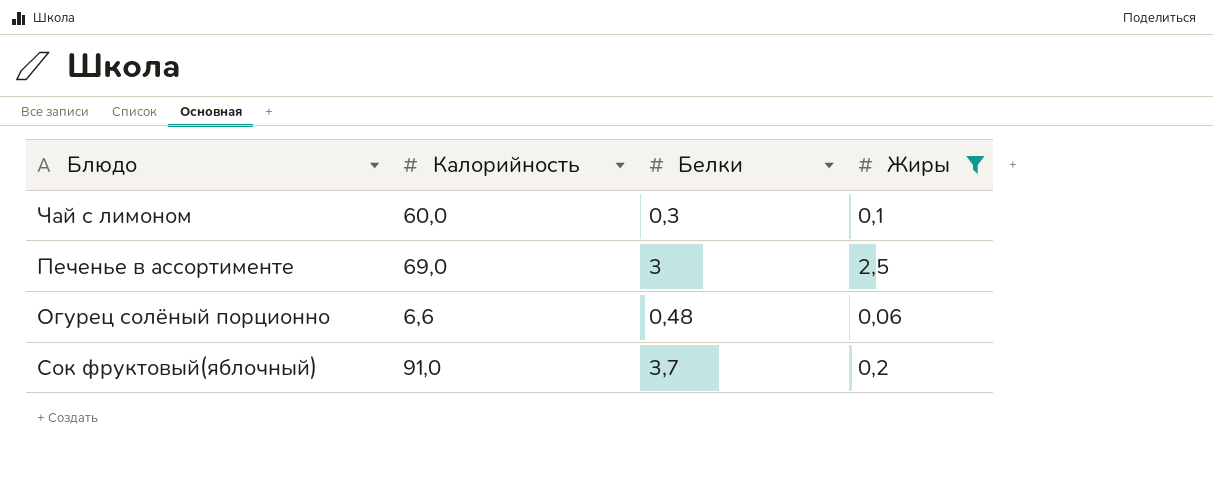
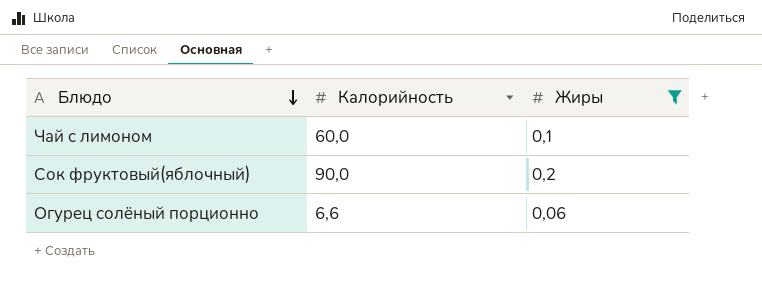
row order: none -> Блюдо descending
column Белки | position: 3 -> none
row Печенье в ассортименте: 69,0 | 3 | 2,5 -> none
Сок фруктовый(яблочный) | Калорийность: 91,0 -> 90,0

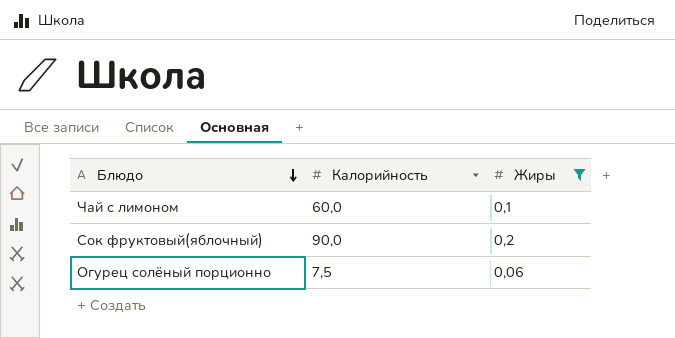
Огурец солёный порционно | Калорийность: 6,6 -> 7,5

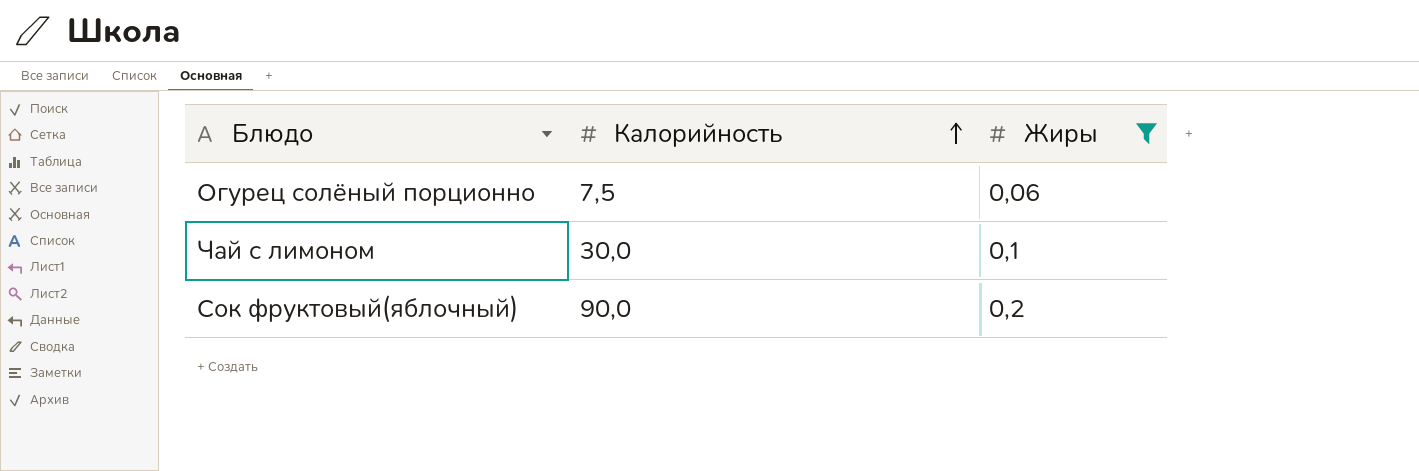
row order: Блюдо descending -> Калорийность ascending
Чай с лимоном | Калорийность: 60,0 -> 30,0

